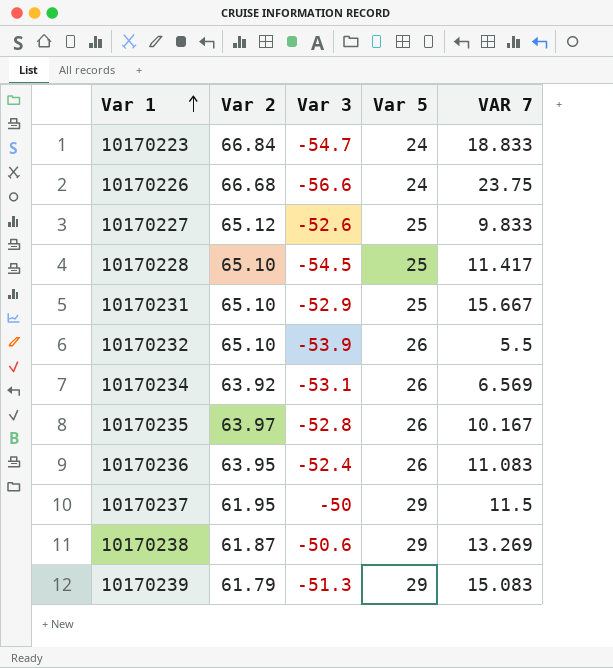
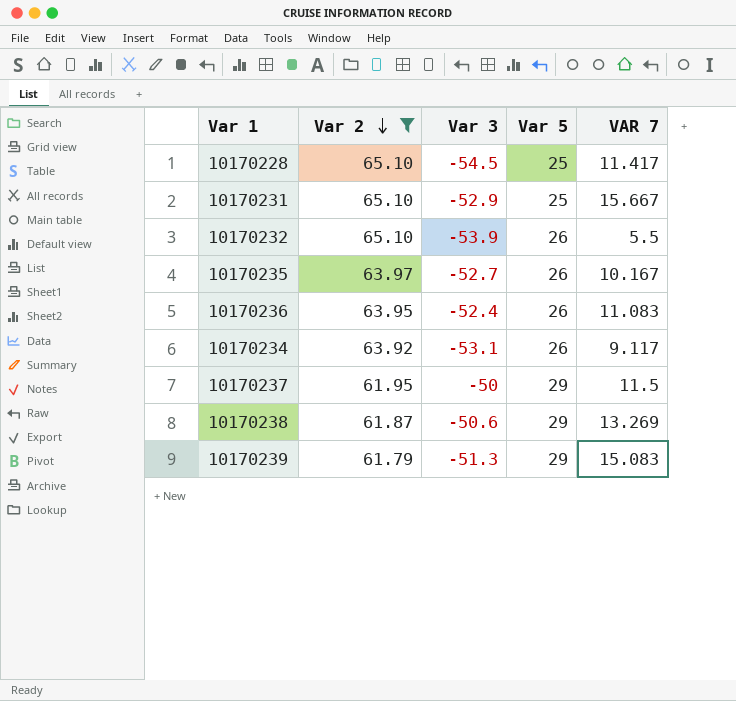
filter: none -> Var 2 <= 65.10
row order: Var 1 ascending -> Var 2 descending
10170235 | Var 3: -52.8 -> -52.7
10170234 | VAR 7: 6.569 -> 9.117

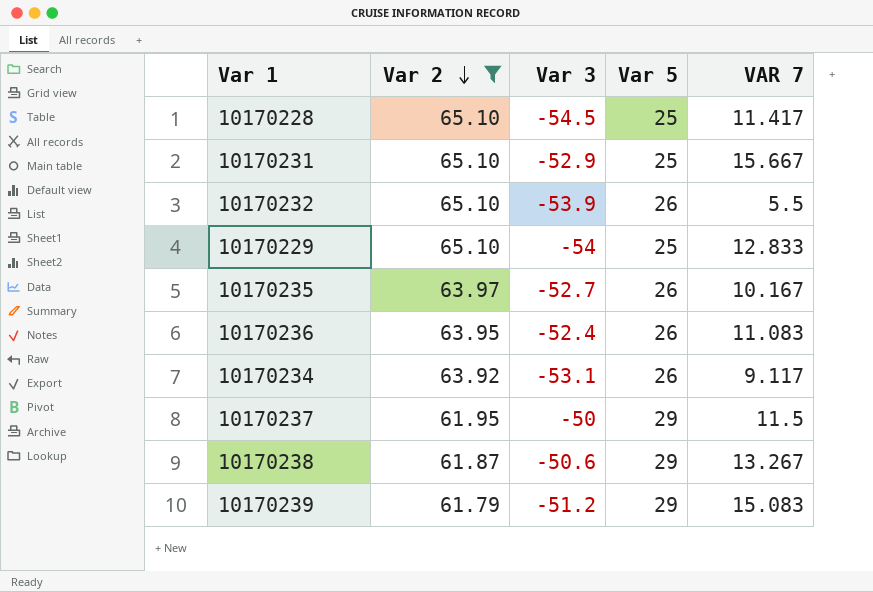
row 10170229: none -> 65.10 | -54 | 25 | 12.833
10170238 | VAR 7: 13.269 -> 13.267
10170239 | Var 3: -51.3 -> -51.2

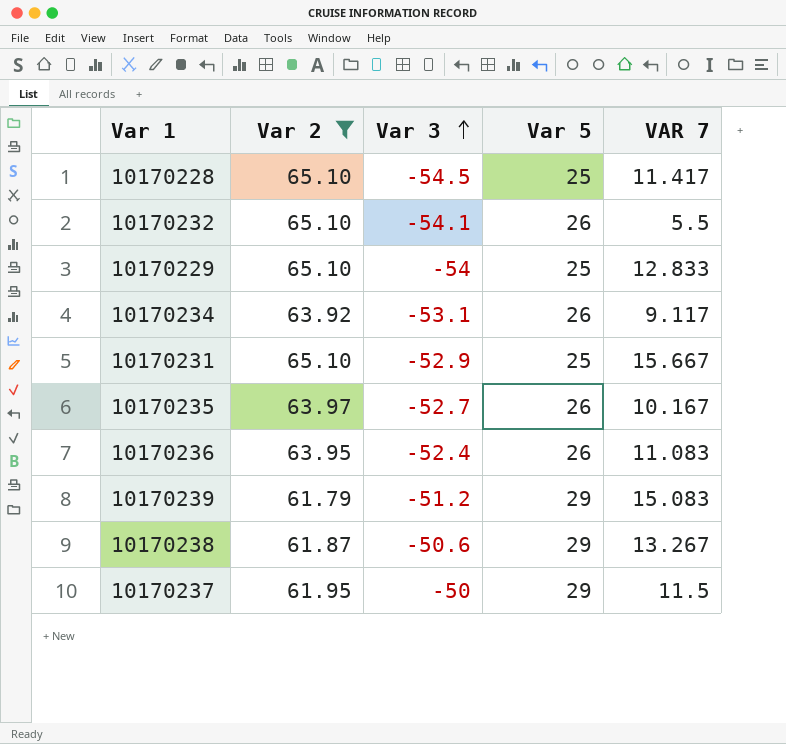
row order: Var 2 descending -> Var 3 ascending
10170232 | Var 3: -53.9 -> -54.1

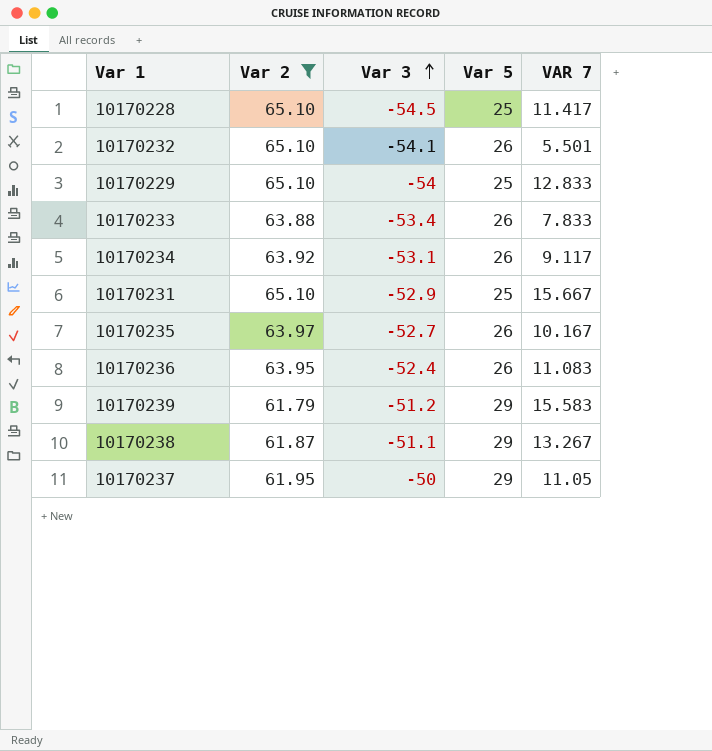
10170232 | VAR 7: 5.5 -> 5.501
row 10170233: none -> 63.88 | -53.4 | 26 | 7.833
10170239 | VAR 7: 15.083 -> 15.583
10170238 | Var 3: -50.6 -> -51.1
10170237 | VAR 7: 11.5 -> 11.05

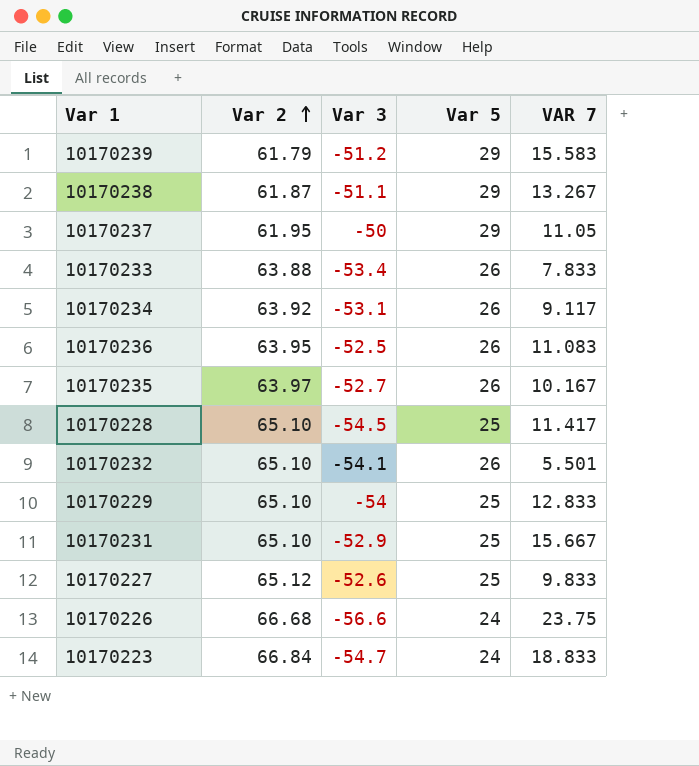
filter: Var 2 <= 65.10 -> none
row order: Var 3 ascending -> Var 2 ascending
10170236 | Var 3: -52.4 -> -52.5

